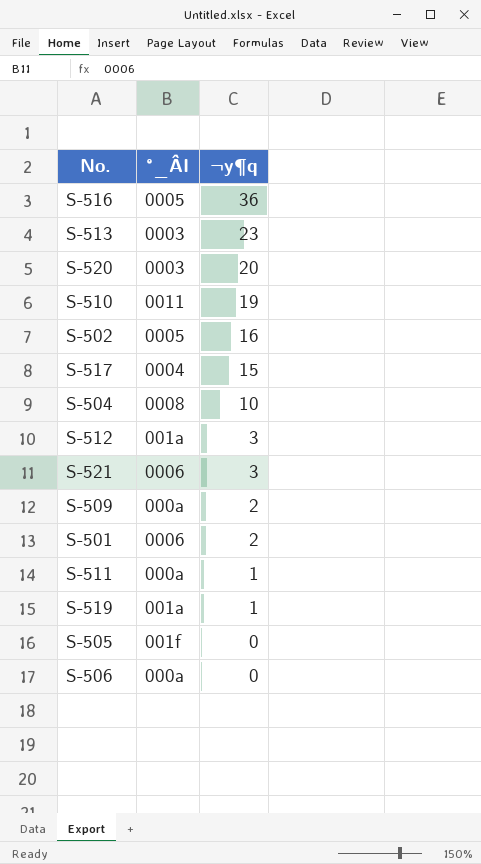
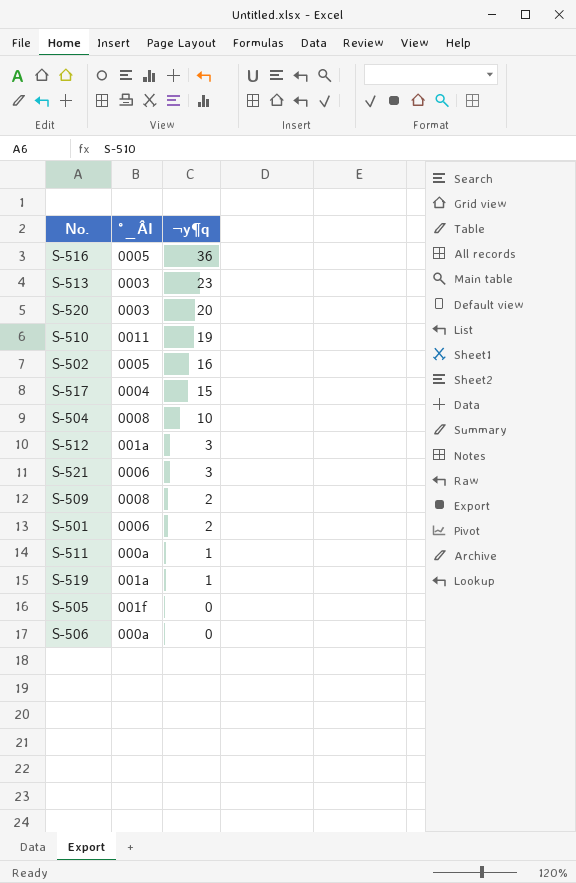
S-509 | °_ÂI: 000a -> 0008

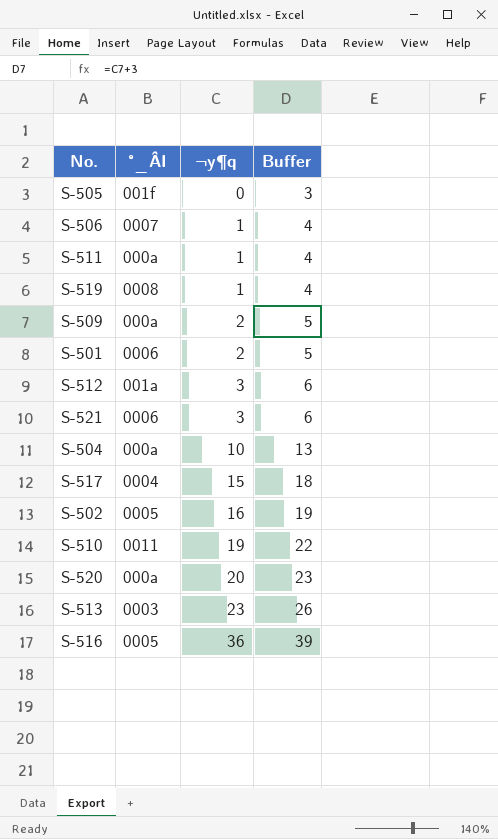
row order: ¬y¶q descending -> ¬y¶q ascending
column Buffer | formula: none -> [¬y¶q] + 3
S-506 | °_ÂI: 000a -> 0007
S-506 | ¬y¶q: 0 -> 1
S-519 | °_ÂI: 001a -> 0008
S-509 | °_ÂI: 0008 -> 000a
S-504 | °_ÂI: 0008 -> 000a
S-520 | °_ÂI: 0003 -> 000a

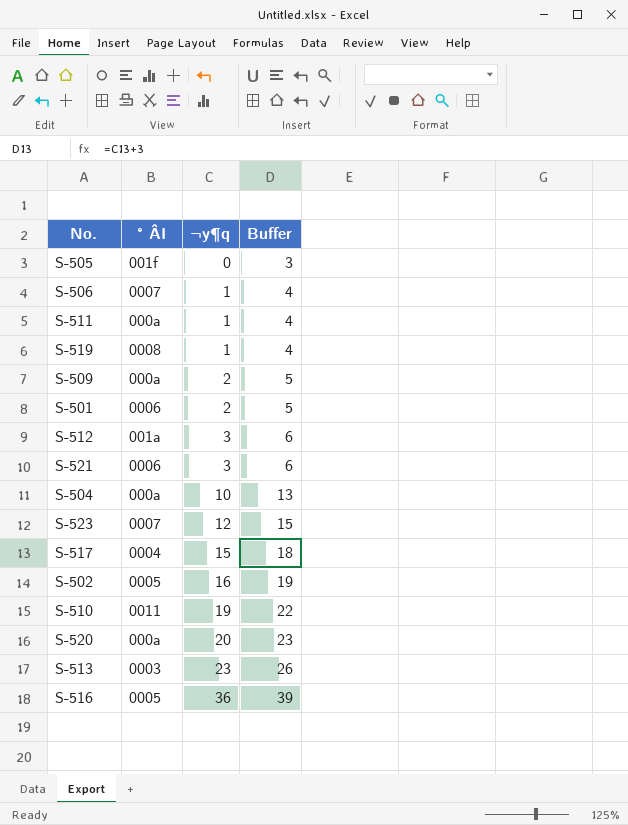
column name: °_ÂI -> ° ÂI
row S-523: none -> 0007 | 12 | 15

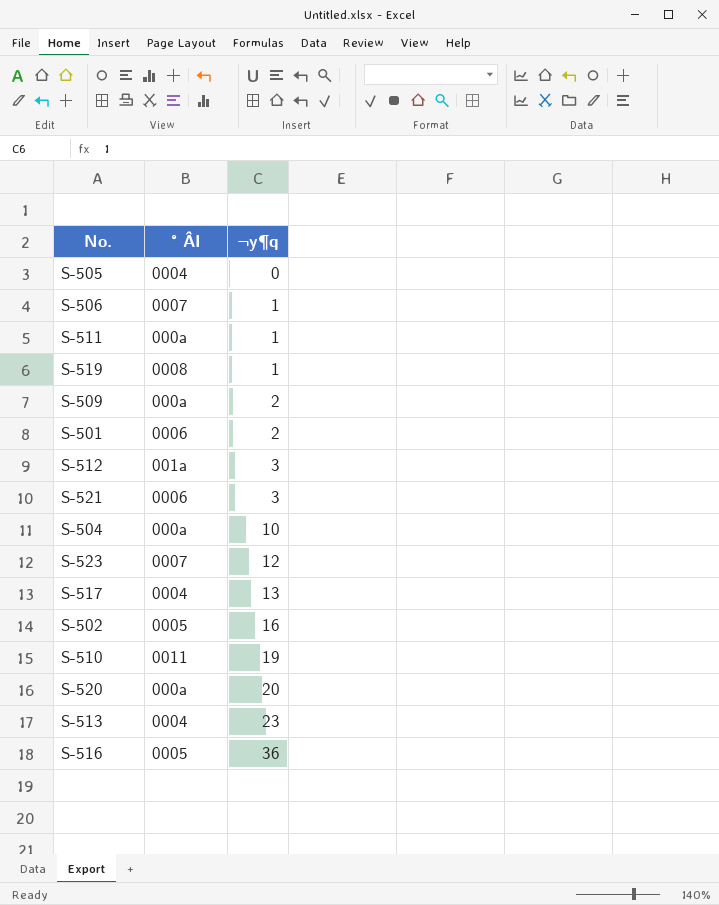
column Buffer | formula: [¬y¶q] + 3 -> none
S-505 | ° ÂI: 001f -> 0004
S-517 | ¬y¶q: 15 -> 13
S-513 | ° ÂI: 0003 -> 0004

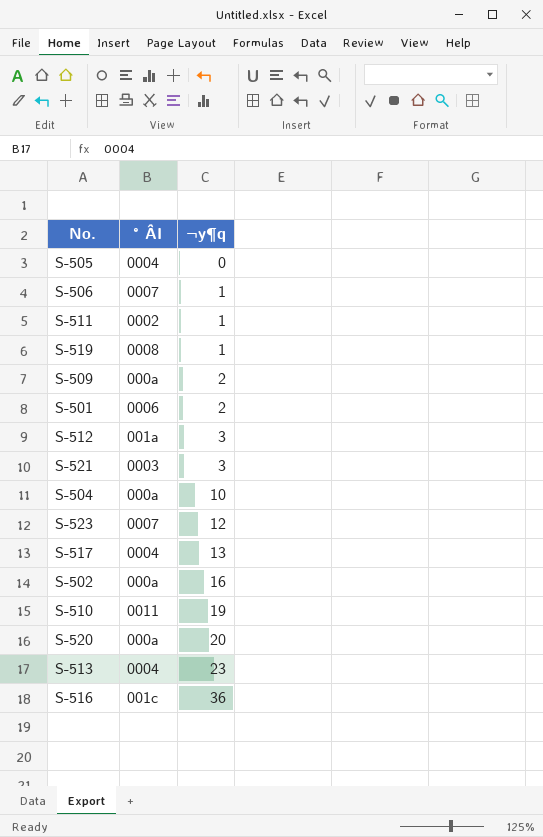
S-511 | ° ÂI: 000a -> 0002
S-521 | ° ÂI: 0006 -> 0003
S-502 | ° ÂI: 0005 -> 000a
S-516 | ° ÂI: 0005 -> 001c

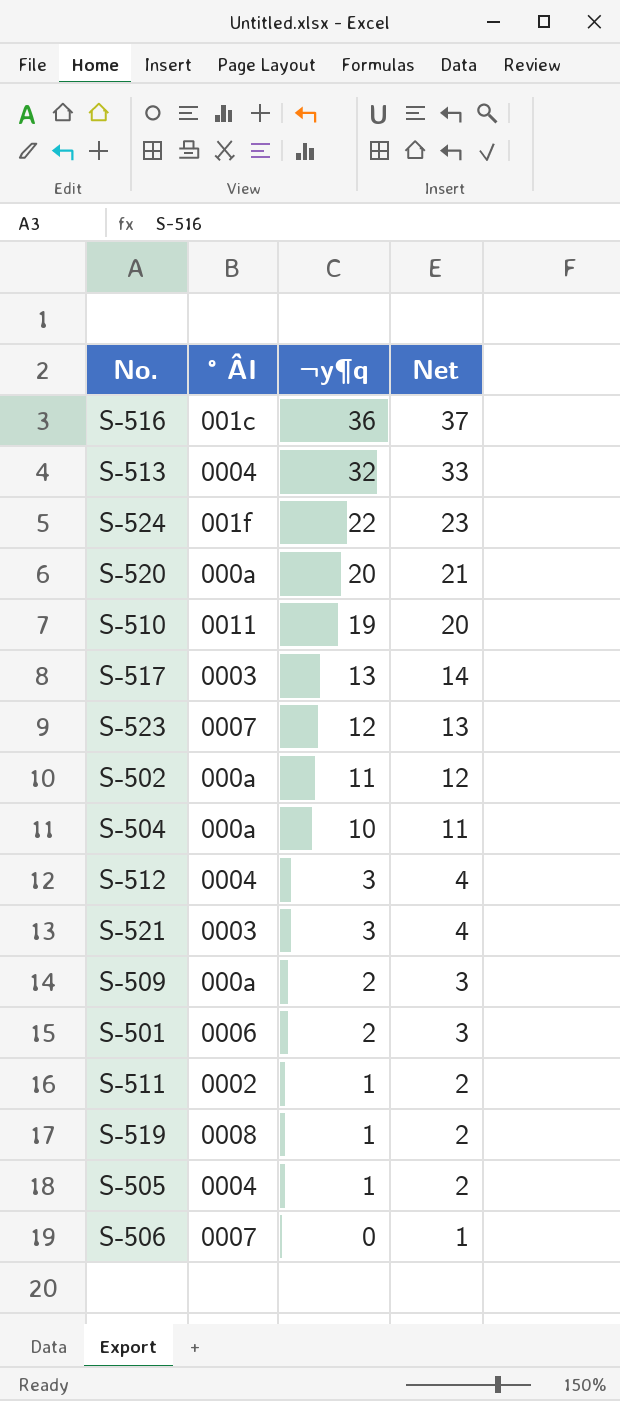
row order: ¬y¶q ascending -> ¬y¶q descending
column Net | formula: none -> [¬y¶q] + 1
S-513 | ¬y¶q: 23 -> 32
row S-524: none -> 001f | 22 | 23
S-517 | ° ÂI: 0004 -> 0003
S-502 | ¬y¶q: 16 -> 11
S-512 | ° ÂI: 001a -> 0004
S-505 | ¬y¶q: 0 -> 1
S-506 | ¬y¶q: 1 -> 0

